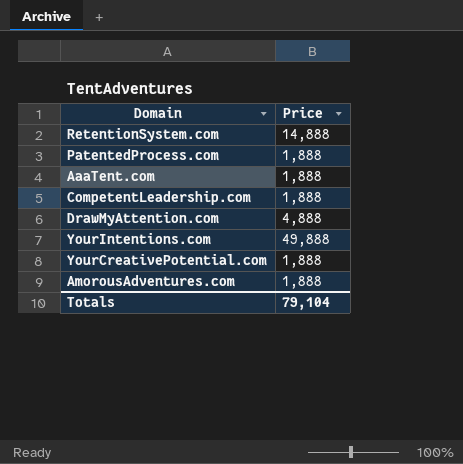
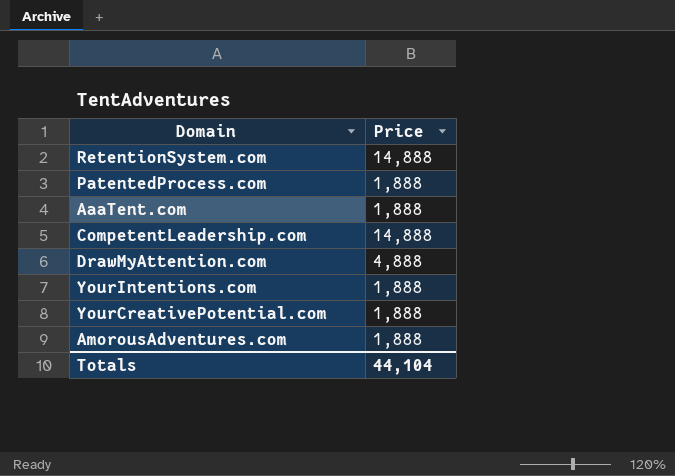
CompetentLeadership.com | Price: 1,888 -> 14,888
YourIntentions.com | Price: 49,888 -> 1,888
Totals | Price: 79,104 -> 44,104

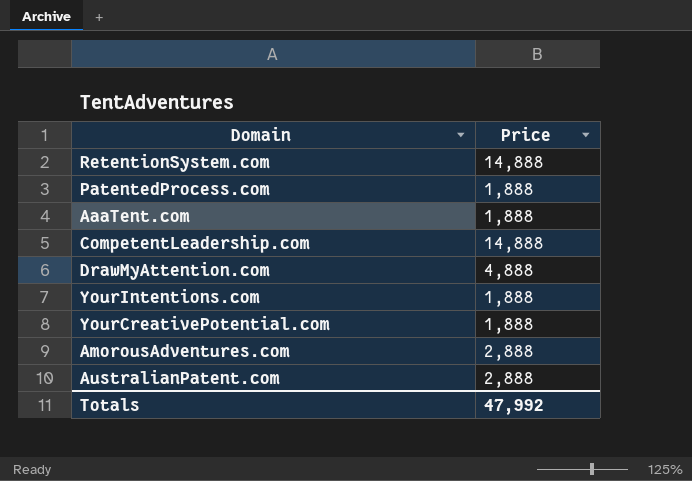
AmorousAdventures.com | Price: 1,888 -> 2,888
row AustralianPatent.com: none -> 2,888
Totals | Price: 44,104 -> 47,992

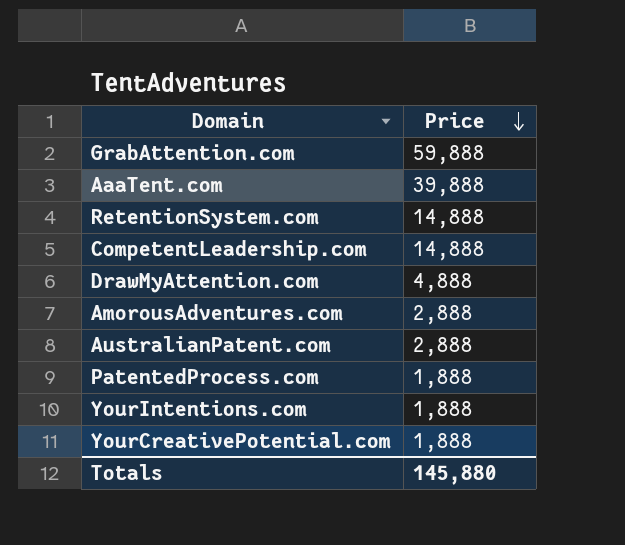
row order: none -> Price descending
row GrabAttention.com: none -> 59,888
AaaTent.com | Price: 1,888 -> 39,888
Totals | Price: 47,992 -> 145,880

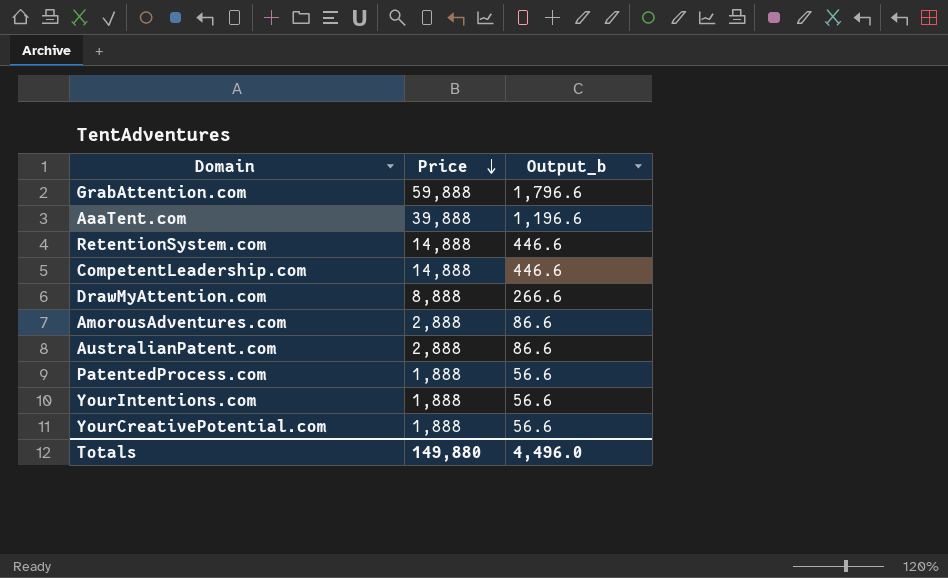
column Output_b | formula: none -> [Price] * 0.03
DrawMyAttention.com | Price: 4,888 -> 8,888
Totals | Price: 145,880 -> 149,880

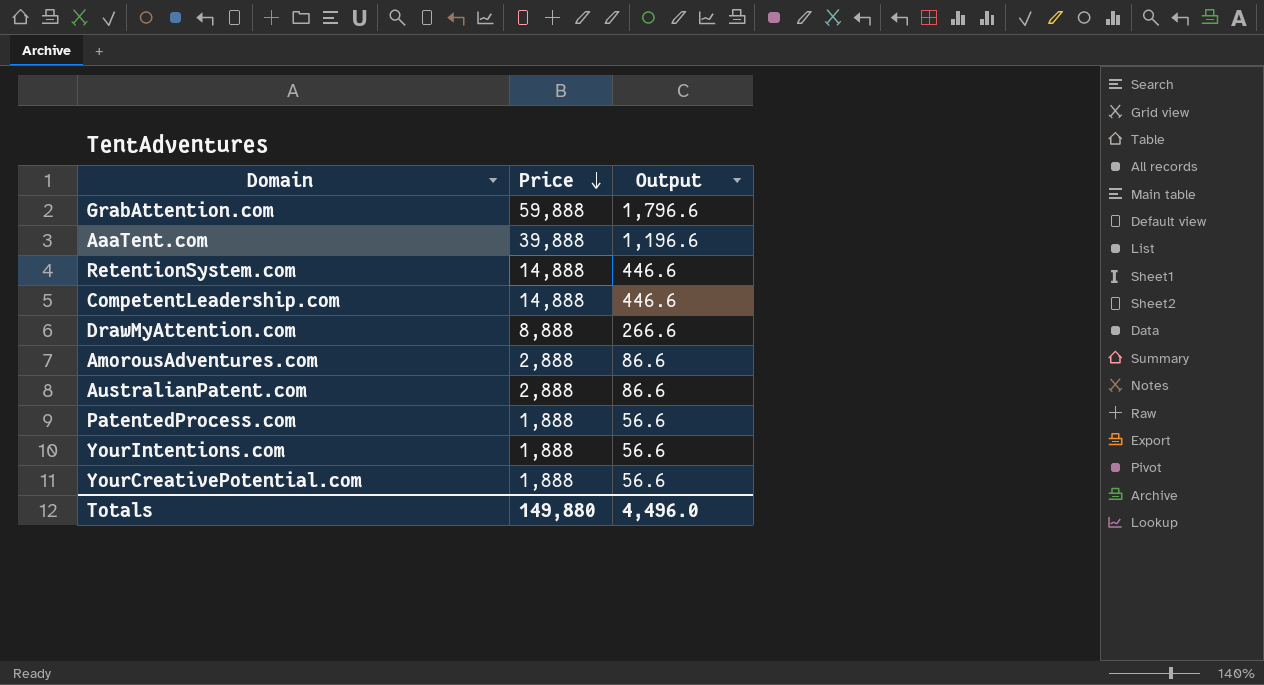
column name: Output_b -> Output

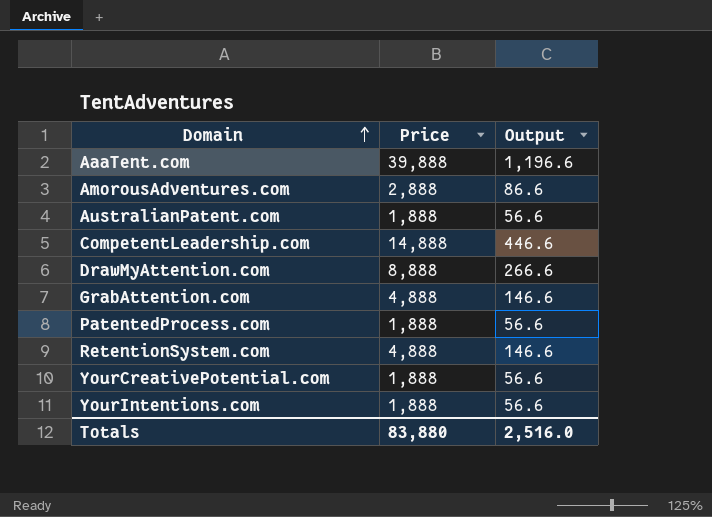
row order: Price descending -> Domain ascending
AustralianPatent.com | Price: 2,888 -> 1,888
AustralianPatent.com | Output: 86.6 -> 56.6
GrabAttention.com | Price: 59,888 -> 4,888
GrabAttention.com | Output: 1,796.6 -> 146.6
RetentionSystem.com | Price: 14,888 -> 4,888
RetentionSystem.com | Output: 446.6 -> 146.6
Totals | Price: 149,880 -> 83,880
Totals | Output: 4,496.0 -> 2,516.0

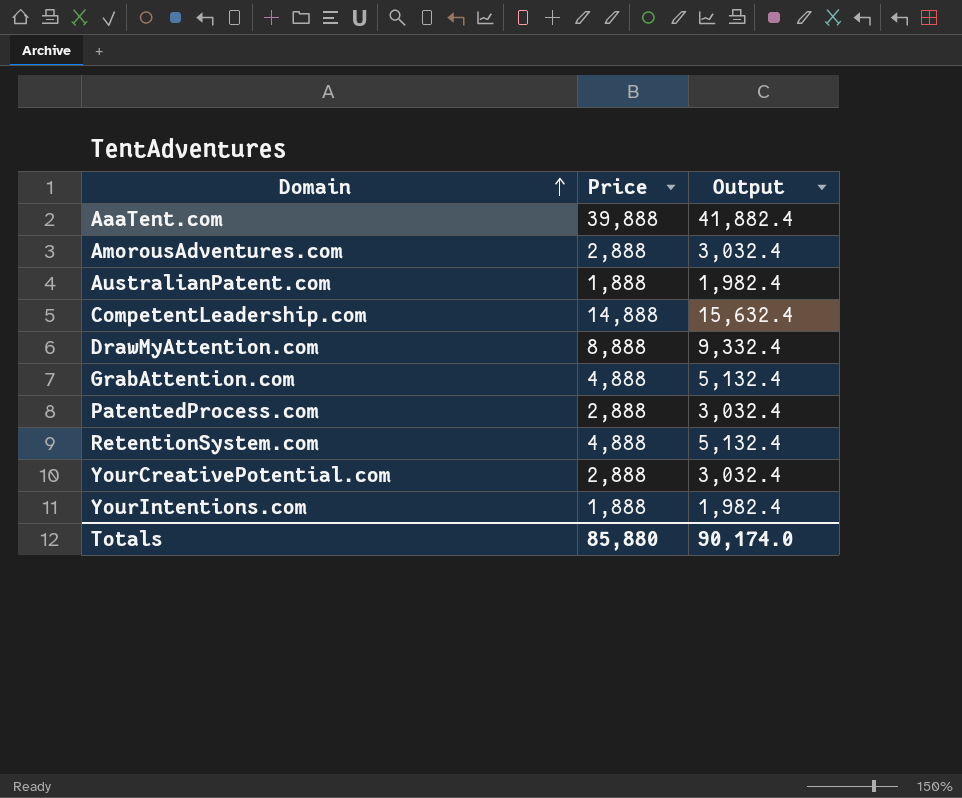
column Output | formula: [Price] * 0.03 -> [Price] * 1.05
PatentedProcess.com | Price: 1,888 -> 2,888
YourCreativePotential.com | Price: 1,888 -> 2,888
Totals | Price: 83,880 -> 85,880
Totals | Output: 2,516.0 -> 90,174.0

